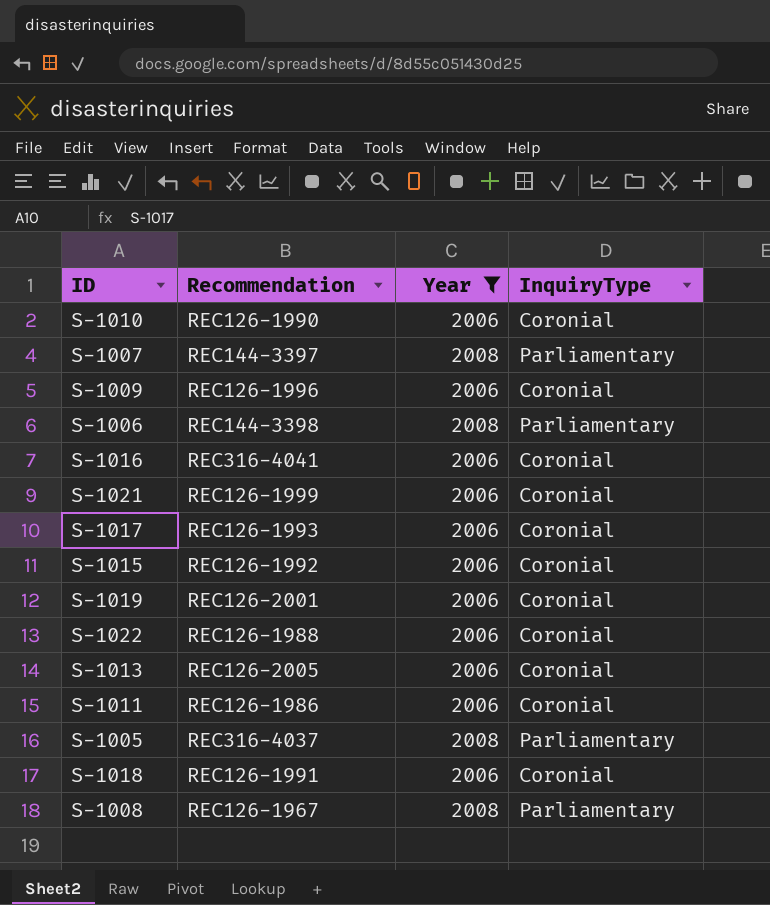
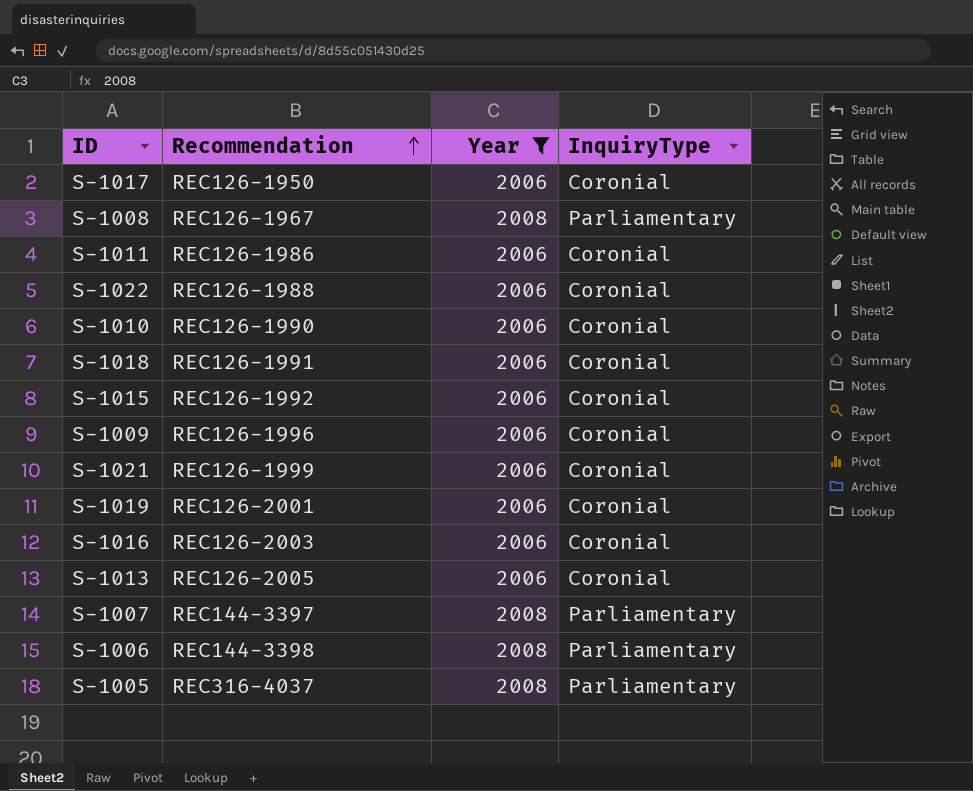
row order: none -> Recommendation ascending
S-1017 | Recommendation: REC126-1993 -> REC126-1950
S-1016 | Recommendation: REC316-4041 -> REC126-2003

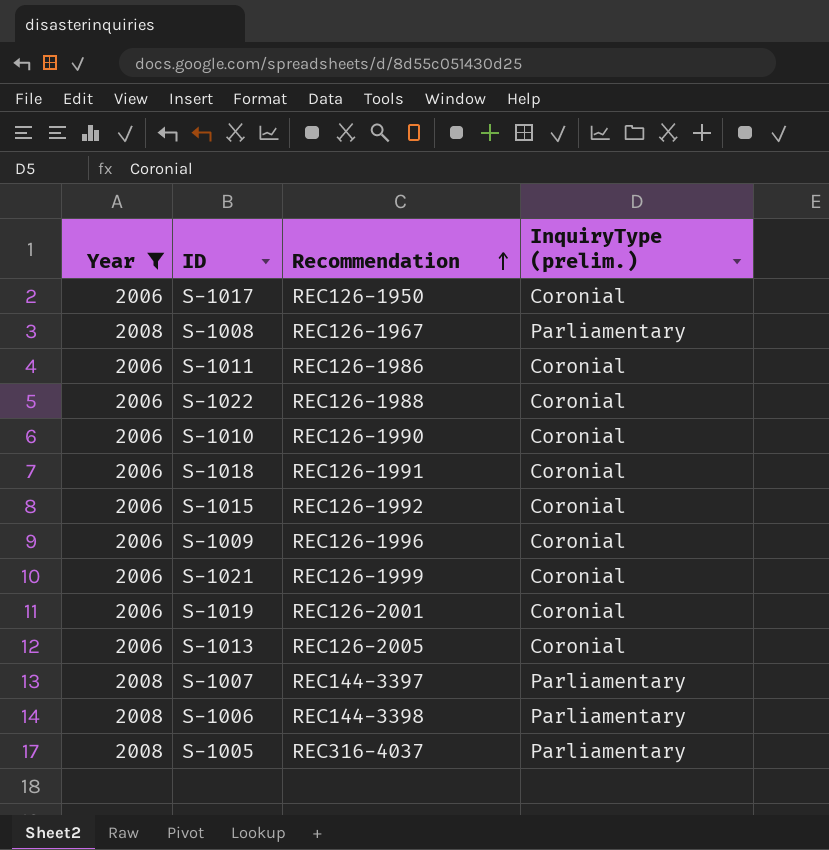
column Year | position: 3 -> 1
column name: InquiryType -> InquiryType (prelim.)
row S-1016: REC126-2003 | 2006 | Coronial -> none

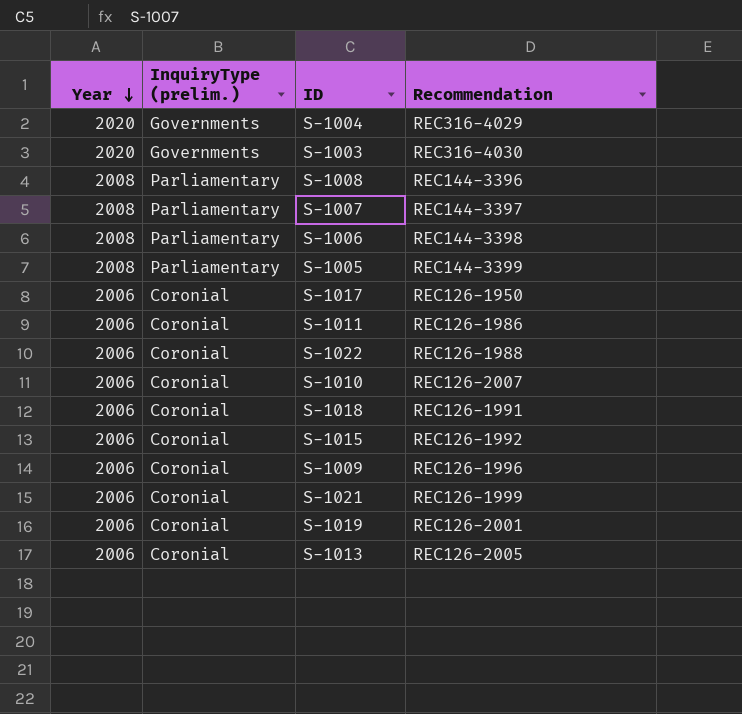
filter: Year != 2020 -> none
row order: Recommendation ascending -> Year descending
column InquiryType (prelim.) | position: 4 -> 2
S-1008 | Recommendation: REC126-1967 -> REC144-3396
S-1005 | Recommendation: REC316-4037 -> REC144-3399
S-1010 | Recommendation: REC126-1990 -> REC126-2007

